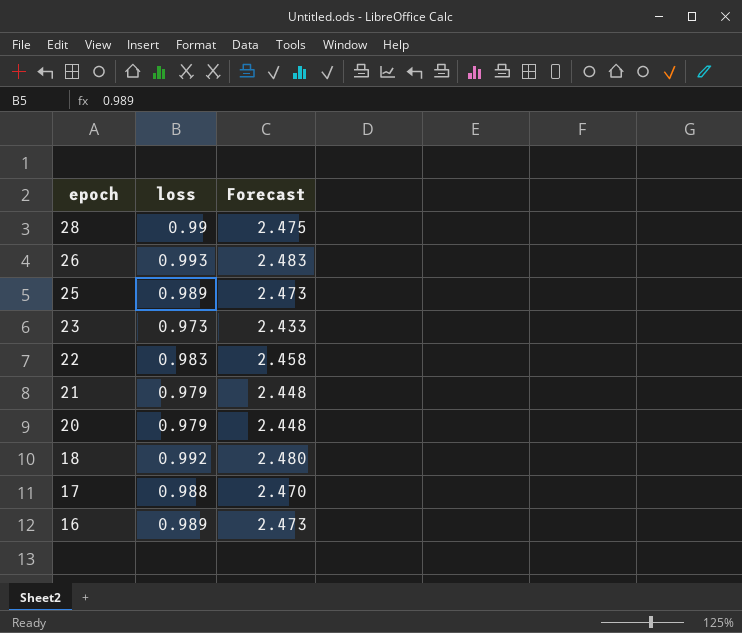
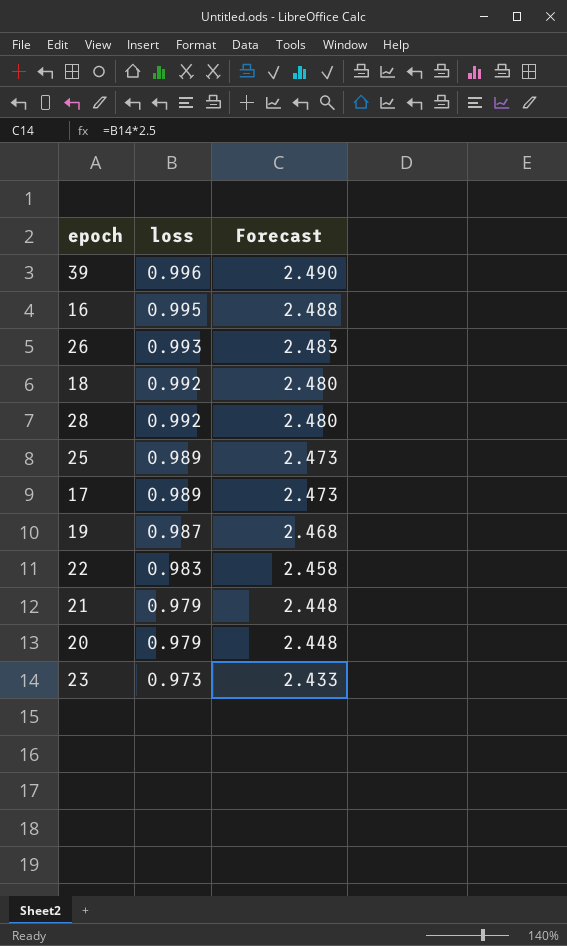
row order: epoch descending -> loss descending
row 39: none -> 0.996 | 2.490
16 | loss: 0.989 -> 0.995
16 | Forecast: 2.473 -> 2.488
28 | loss: 0.99 -> 0.992
28 | Forecast: 2.475 -> 2.480
17 | loss: 0.988 -> 0.989
17 | Forecast: 2.470 -> 2.473
row 19: none -> 0.987 | 2.468

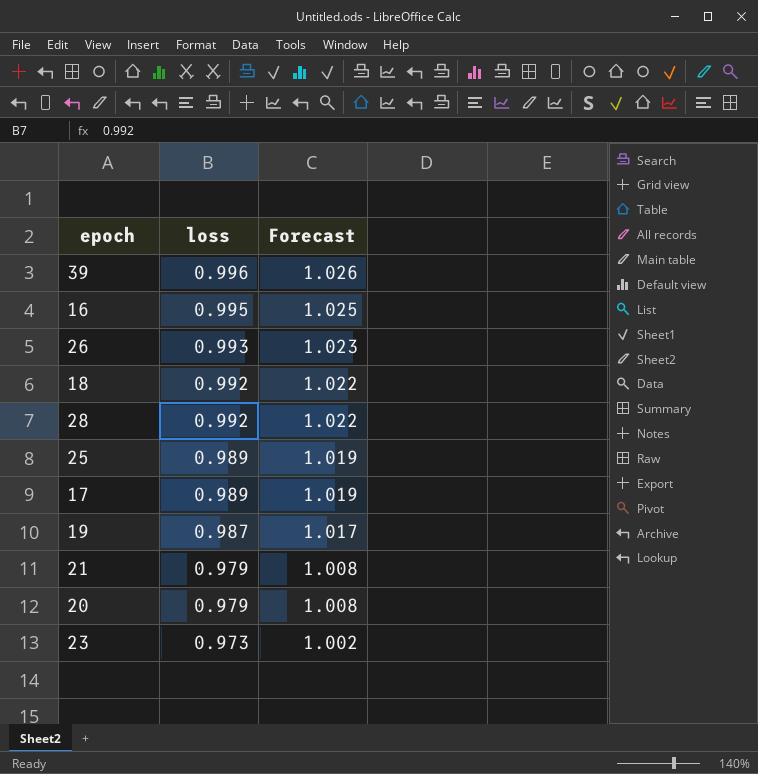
column Forecast | formula: [loss] * 2.5 -> [loss] * 1.03
row 22: 0.983 | 2.458 -> none

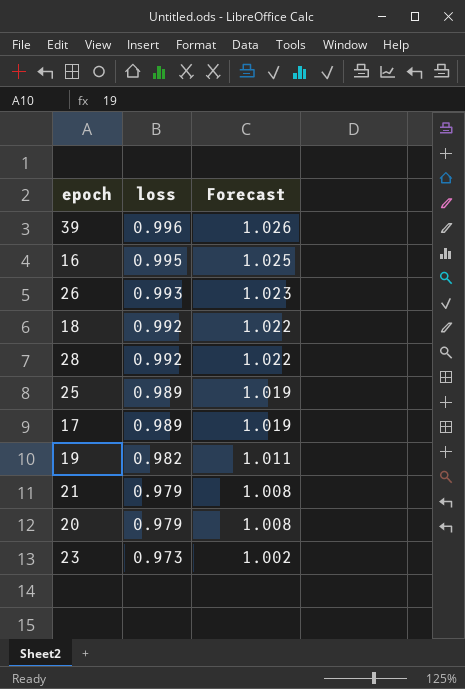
19 | loss: 0.987 -> 0.982
19 | Forecast: 1.017 -> 1.011

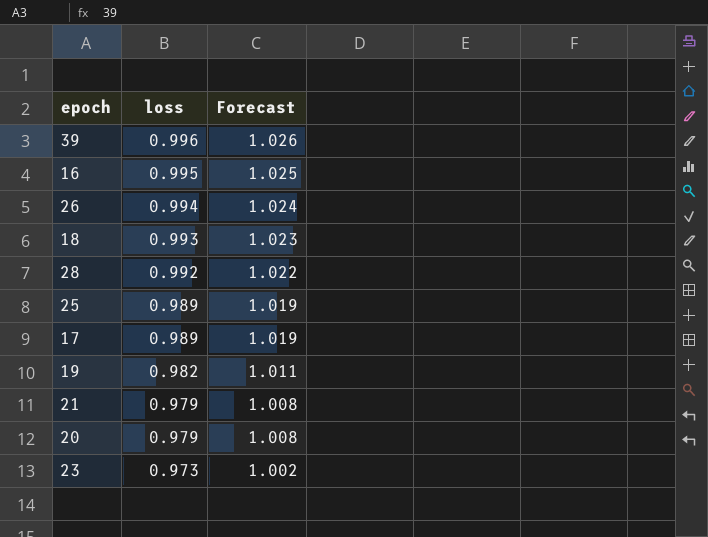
26 | loss: 0.993 -> 0.994
26 | Forecast: 1.023 -> 1.024
18 | loss: 0.992 -> 0.993
18 | Forecast: 1.022 -> 1.023

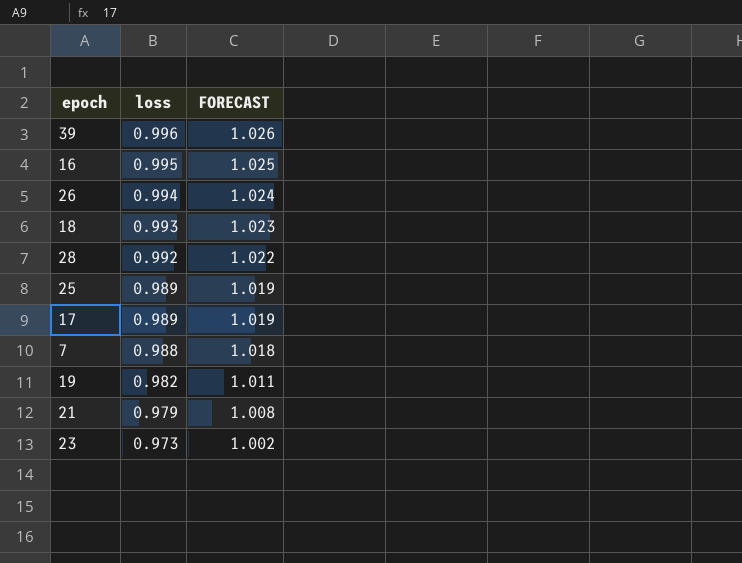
column name: Forecast -> FORECAST
row 20: 0.979 | 1.008 -> none
row 7: none -> 0.988 | 1.018

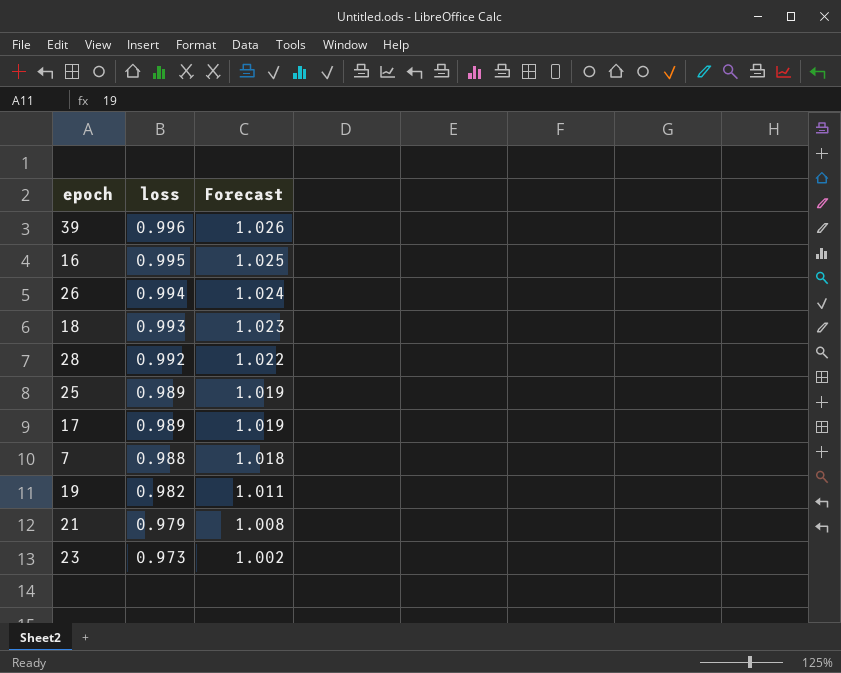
column name: FORECAST -> Forecast

